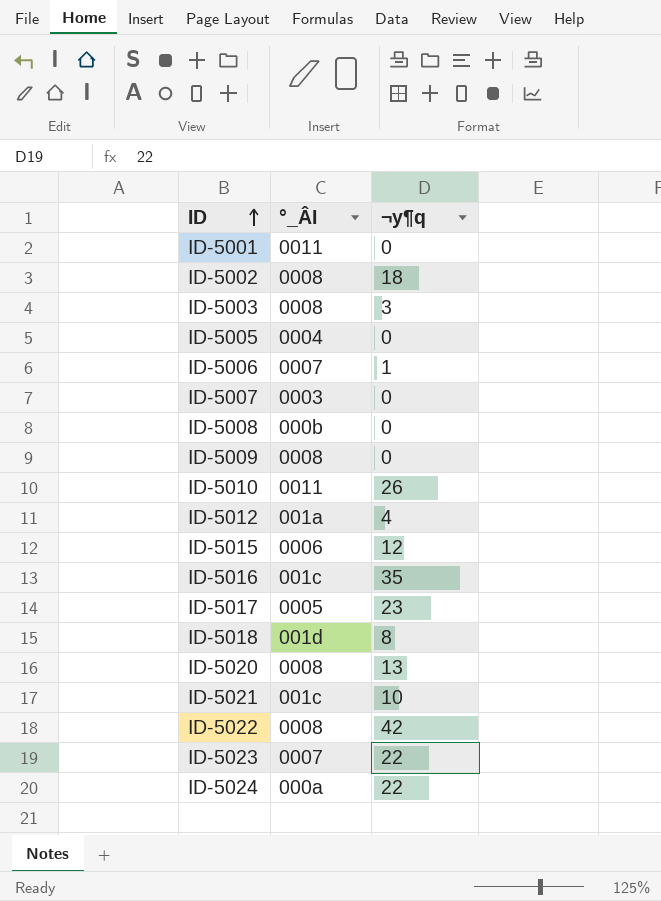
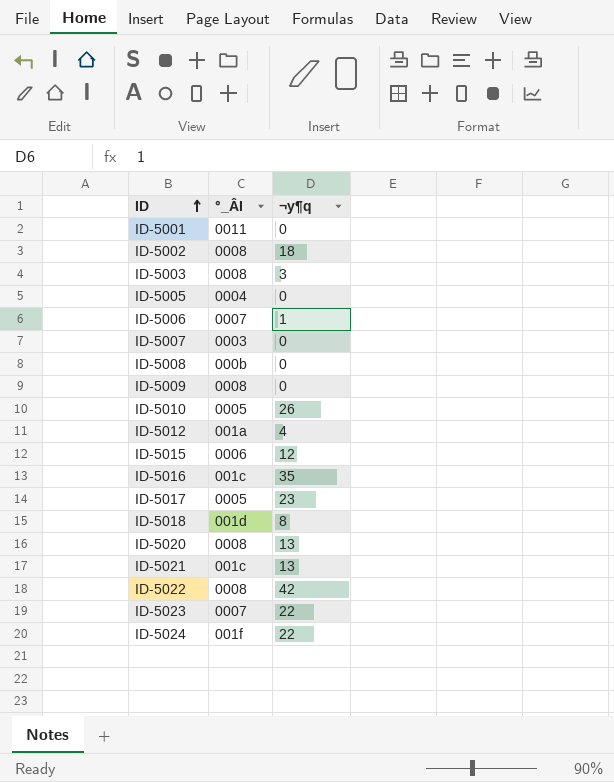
ID-5010 | °_ÂI: 0011 -> 0005
ID-5021 | ¬y¶q: 10 -> 13
ID-5024 | °_ÂI: 000a -> 001f

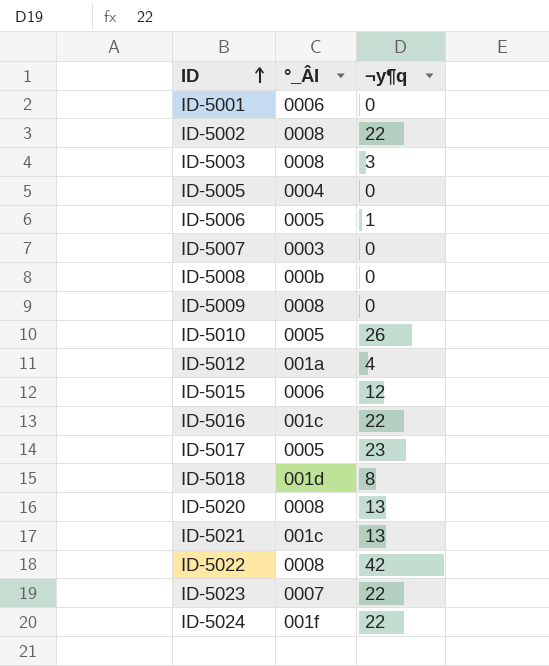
ID-5001 | °_ÂI: 0011 -> 0006
ID-5002 | ¬y¶q: 18 -> 22
ID-5006 | °_ÂI: 0007 -> 0005
ID-5016 | ¬y¶q: 35 -> 22

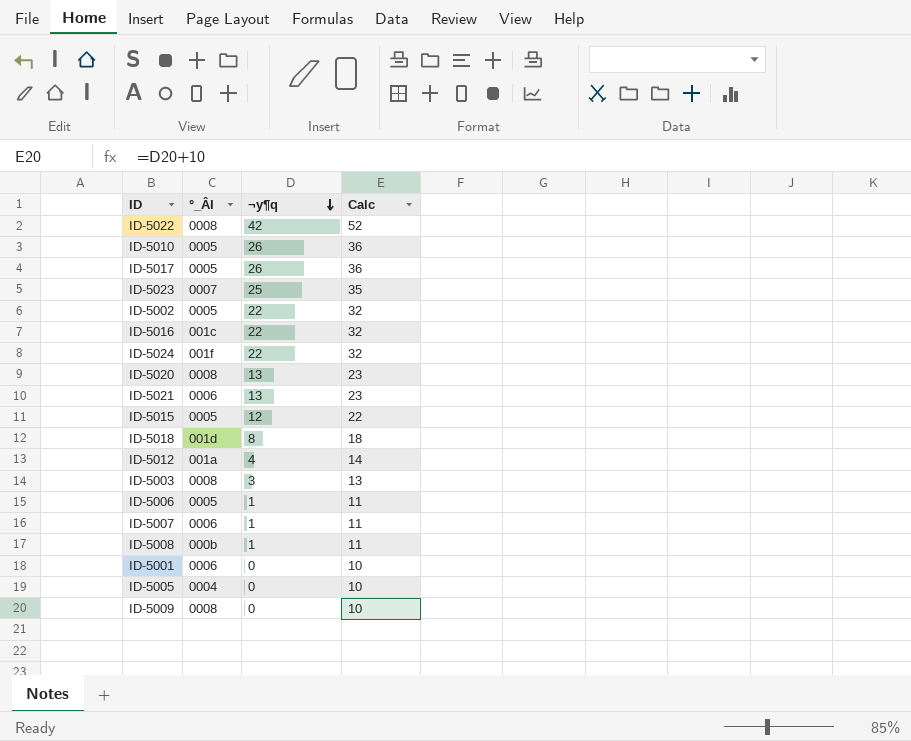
row order: ID ascending -> ¬y¶q descending
column Calc | formula: none -> [¬y¶q] + 10
ID-5017 | ¬y¶q: 23 -> 26
ID-5023 | ¬y¶q: 22 -> 25
ID-5002 | °_ÂI: 0008 -> 0005
ID-5021 | °_ÂI: 001c -> 0006
ID-5015 | °_ÂI: 0006 -> 0005
ID-5007 | °_ÂI: 0003 -> 0006
ID-5007 | ¬y¶q: 0 -> 1
ID-5008 | ¬y¶q: 0 -> 1

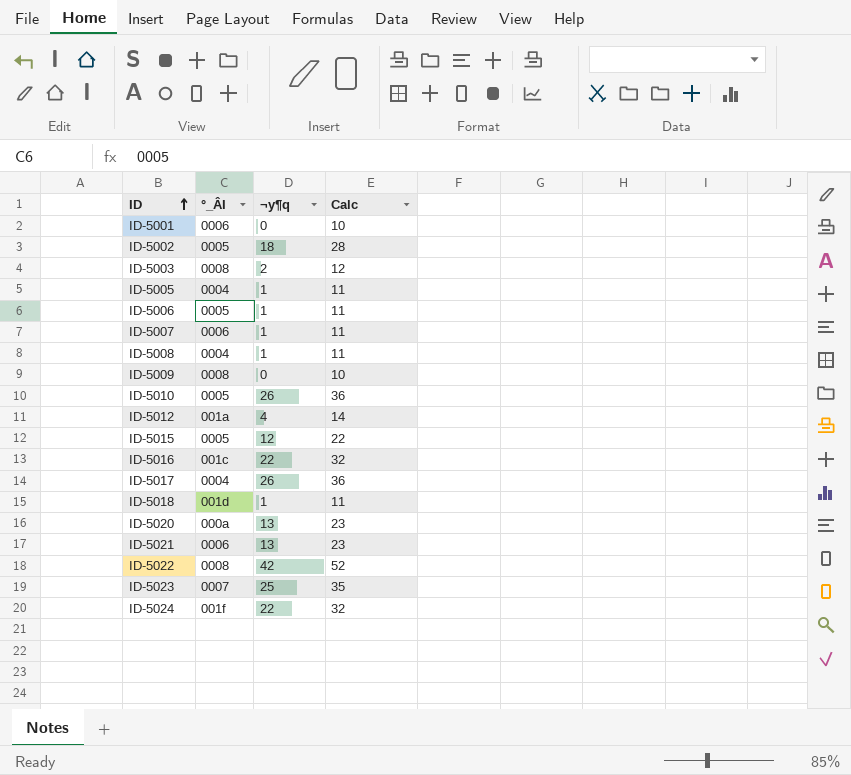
row order: ¬y¶q descending -> ID ascending
ID-5002 | ¬y¶q: 22 -> 18
ID-5002 | Calc: 32 -> 28
ID-5003 | ¬y¶q: 3 -> 2
ID-5003 | Calc: 13 -> 12
ID-5005 | ¬y¶q: 0 -> 1
ID-5005 | Calc: 10 -> 11
ID-5008 | °_ÂI: 000b -> 0004
ID-5017 | °_ÂI: 0005 -> 0004
ID-5018 | ¬y¶q: 8 -> 1
ID-5018 | Calc: 18 -> 11
ID-5020 | °_ÂI: 0008 -> 000a

